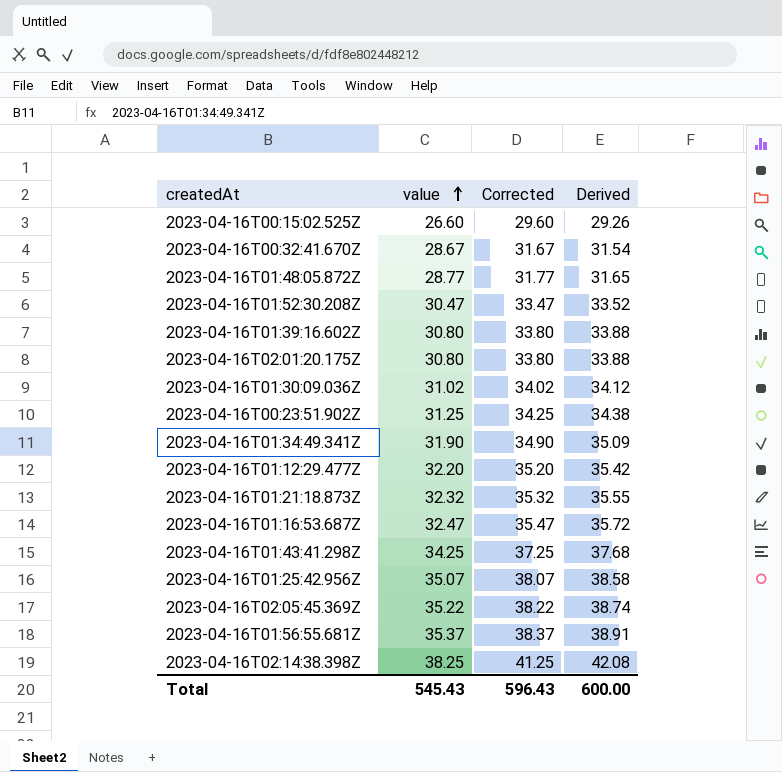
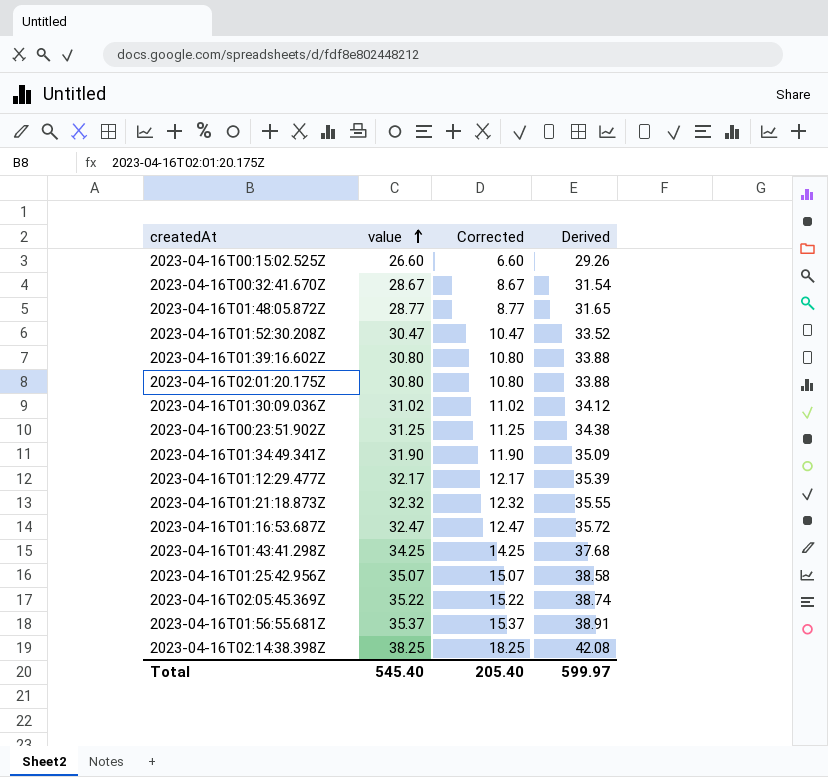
column Corrected | formula: [value] + 3 -> [value] - 20
2023-04-16T01:12:29.477Z | value: 32.20 -> 32.17
2023-04-16T01:12:29.477Z | Derived: 35.42 -> 35.39
Total | value: 545.43 -> 545.40
Total | Corrected: 596.43 -> 205.40
Total | Derived: 600.00 -> 599.97

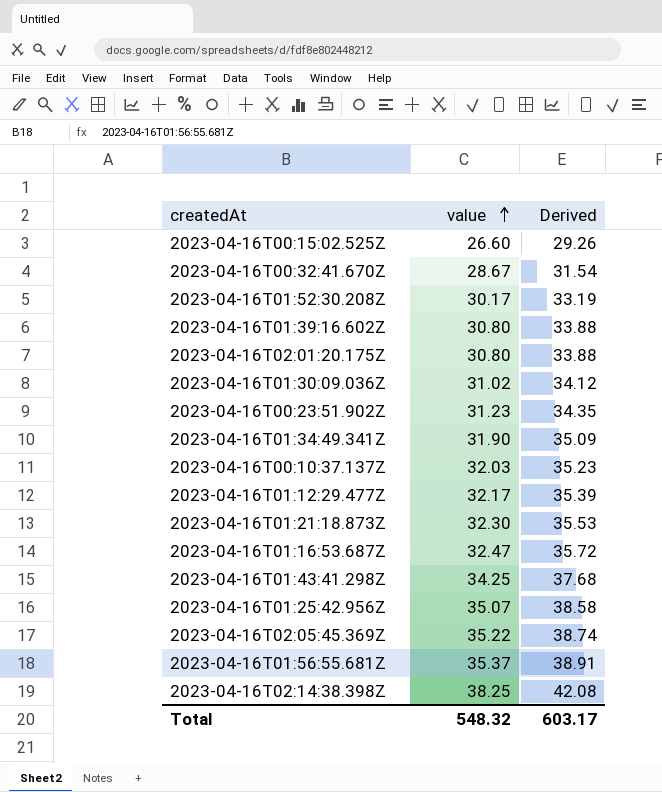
column Corrected | formula: [value] - 20 -> none
row 2023-04-16T01:48:05.872Z: 28.77 | 8.77 | 31.65 -> none
2023-04-16T01:52:30.208Z | value: 30.47 -> 30.17
2023-04-16T01:52:30.208Z | Derived: 33.52 -> 33.19
2023-04-16T00:23:51.902Z | value: 31.25 -> 31.23
2023-04-16T00:23:51.902Z | Derived: 34.38 -> 34.35
row 2023-04-16T00:10:37.137Z: none -> 32.03 | 35.23
2023-04-16T01:21:18.873Z | value: 32.32 -> 32.30
2023-04-16T01:21:18.873Z | Derived: 35.55 -> 35.53
Total | value: 545.40 -> 548.32
Total | Derived: 599.97 -> 603.17

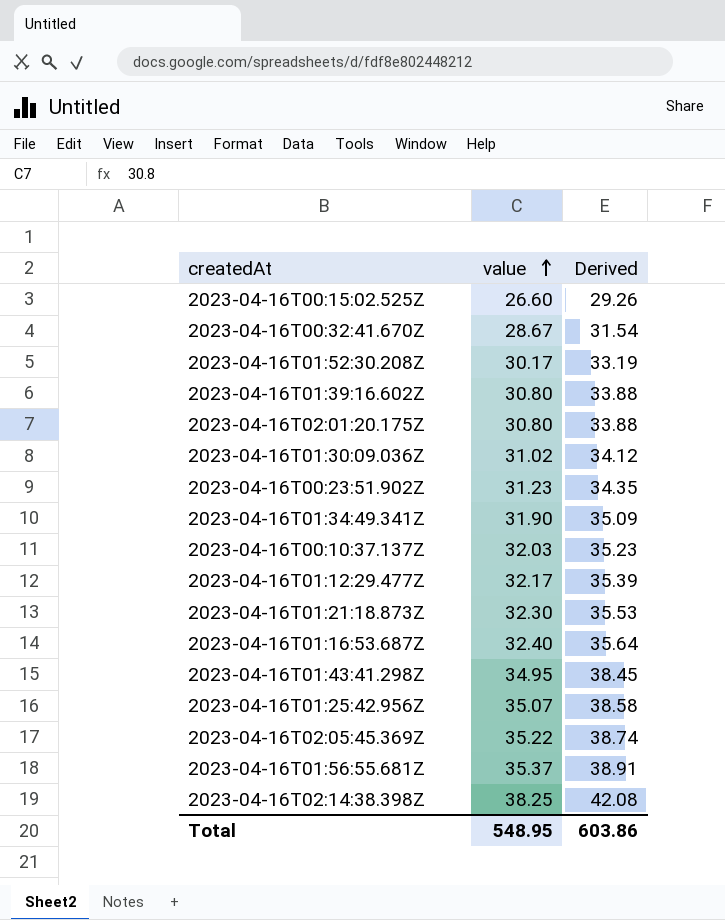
2023-04-16T01:16:53.687Z | value: 32.47 -> 32.40
2023-04-16T01:16:53.687Z | Derived: 35.72 -> 35.64
2023-04-16T01:43:41.298Z | value: 34.25 -> 34.95
2023-04-16T01:43:41.298Z | Derived: 37.68 -> 38.45
Total | value: 548.32 -> 548.95
Total | Derived: 603.17 -> 603.86

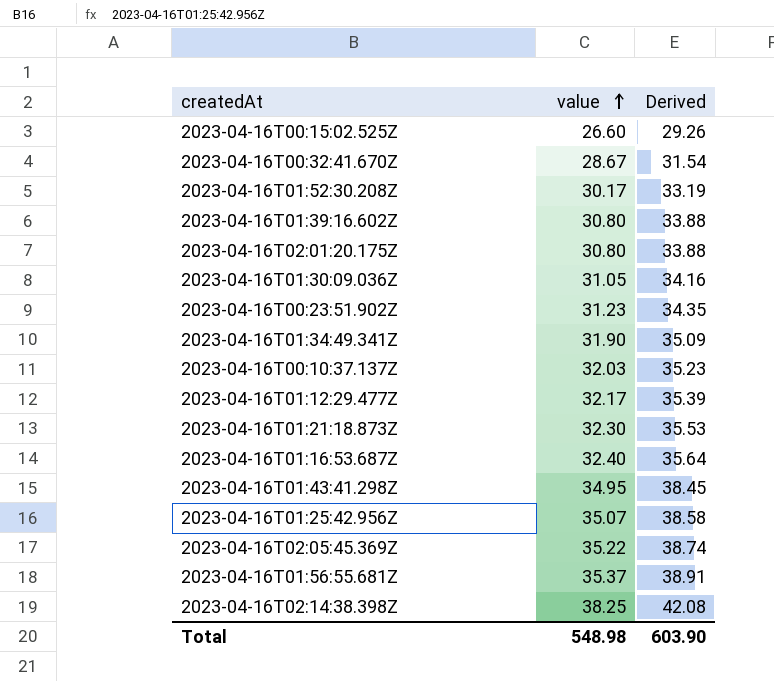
2023-04-16T01:30:09.036Z | value: 31.02 -> 31.05
2023-04-16T01:30:09.036Z | Derived: 34.12 -> 34.16
Total | value: 548.95 -> 548.98
Total | Derived: 603.86 -> 603.90

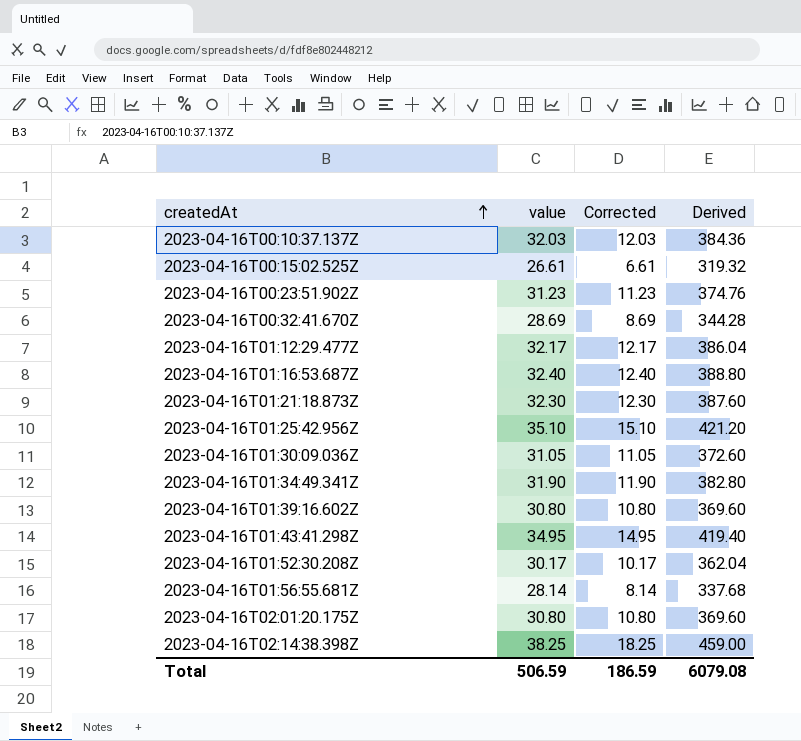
row order: value ascending -> createdAt ascending
column Corrected | formula: none -> [value] - 20
column Derived | formula: [value] * 1.1 -> [value] * 12
row 2023-04-16T02:05:45.369Z: 35.22 | 38.74 -> none
2023-04-16T00:15:02.525Z | value: 26.60 -> 26.61
2023-04-16T00:32:41.670Z | value: 28.67 -> 28.69
2023-04-16T01:25:42.956Z | value: 35.07 -> 35.10
2023-04-16T01:56:55.681Z | value: 35.37 -> 28.14
Total | value: 548.98 -> 506.59
Total | Derived: 603.90 -> 6079.08

